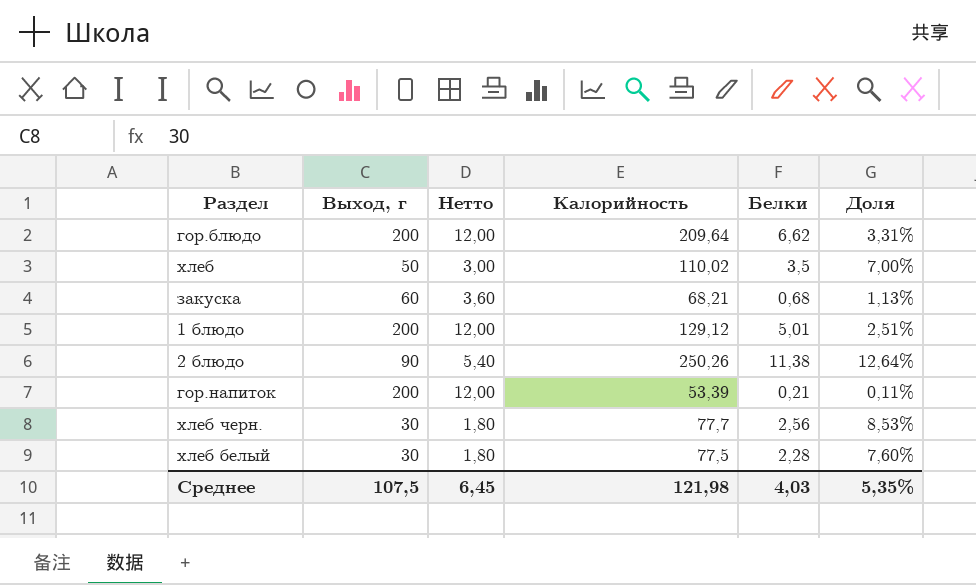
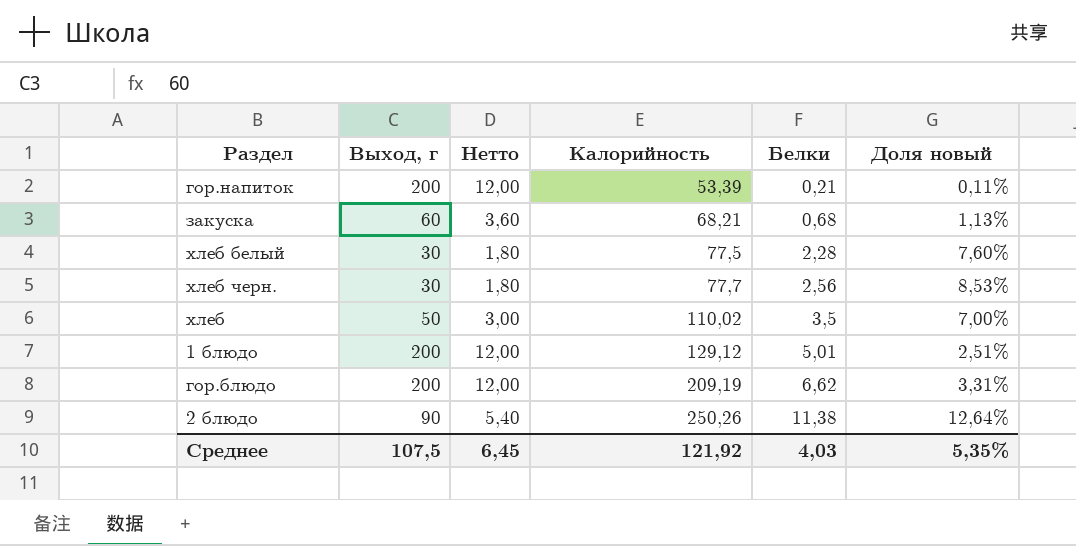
row order: none -> Калорийность ascending
column name: Доля -> Доля новый
гор.блюдо | Калорийность: 209,64 -> 209,19
Среднее | Калорийность: 121,98 -> 121,92

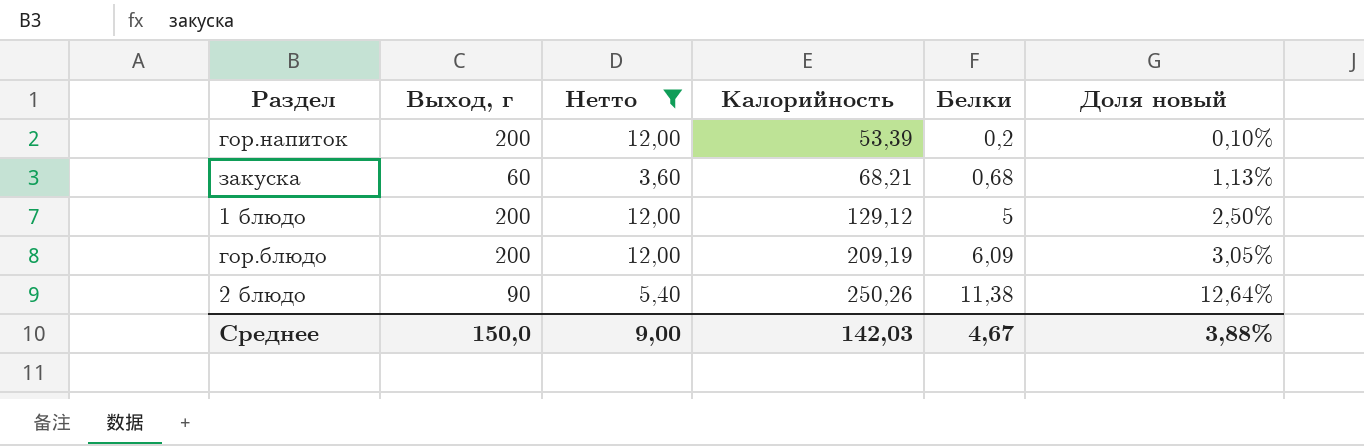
filter: none -> Нетто >= 3,60
гор.напиток | Белки: 0,21 -> 0,2
гор.напиток | Доля новый: 0,11% -> 0,10%
1 блюдо | Белки: 5,01 -> 5
1 блюдо | Доля новый: 2,51% -> 2,50%
гор.блюдо | Белки: 6,62 -> 6,09
гор.блюдо | Доля новый: 3,31% -> 3,05%
Среднее | Выход, г: 107,5 -> 150,0
Среднее | Нетто: 6,45 -> 9,00
Среднее | Калорийность: 121,92 -> 142,03
Среднее | Белки: 4,03 -> 4,67
Среднее | Доля новый: 5,35% -> 3,88%

